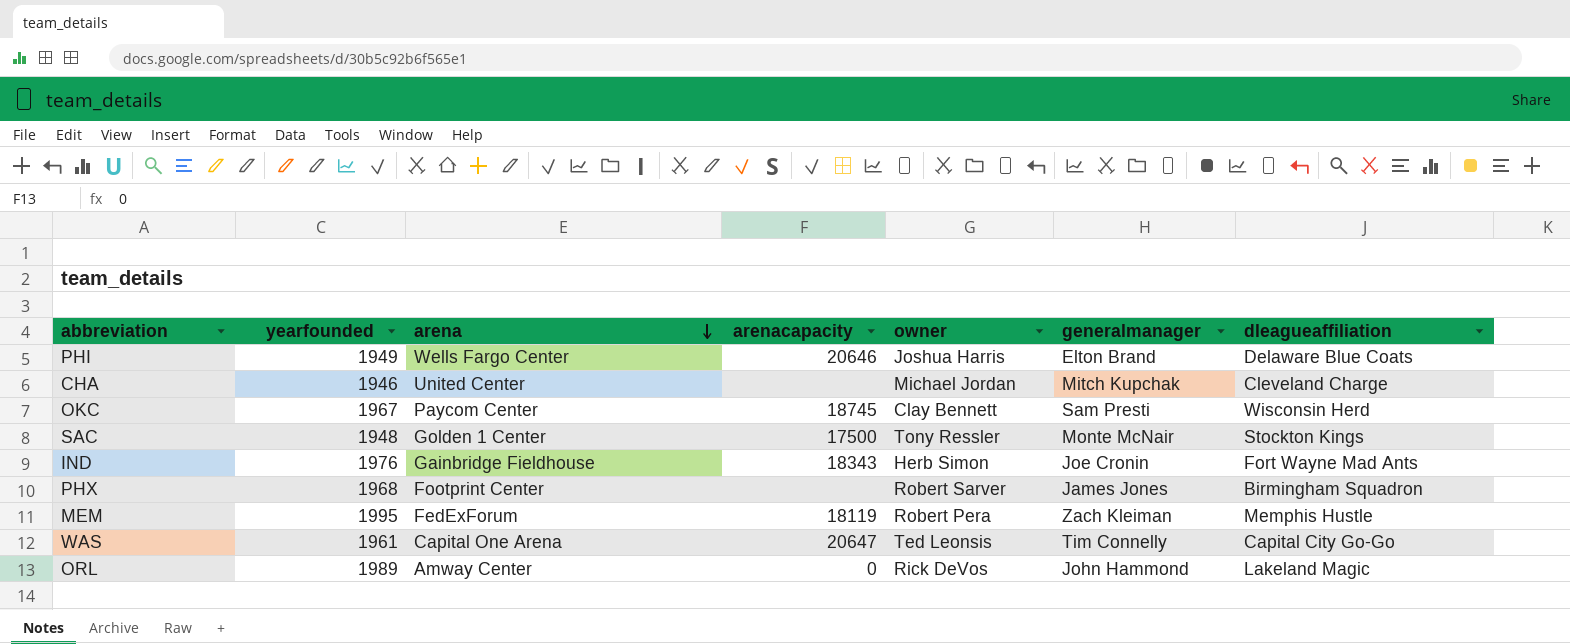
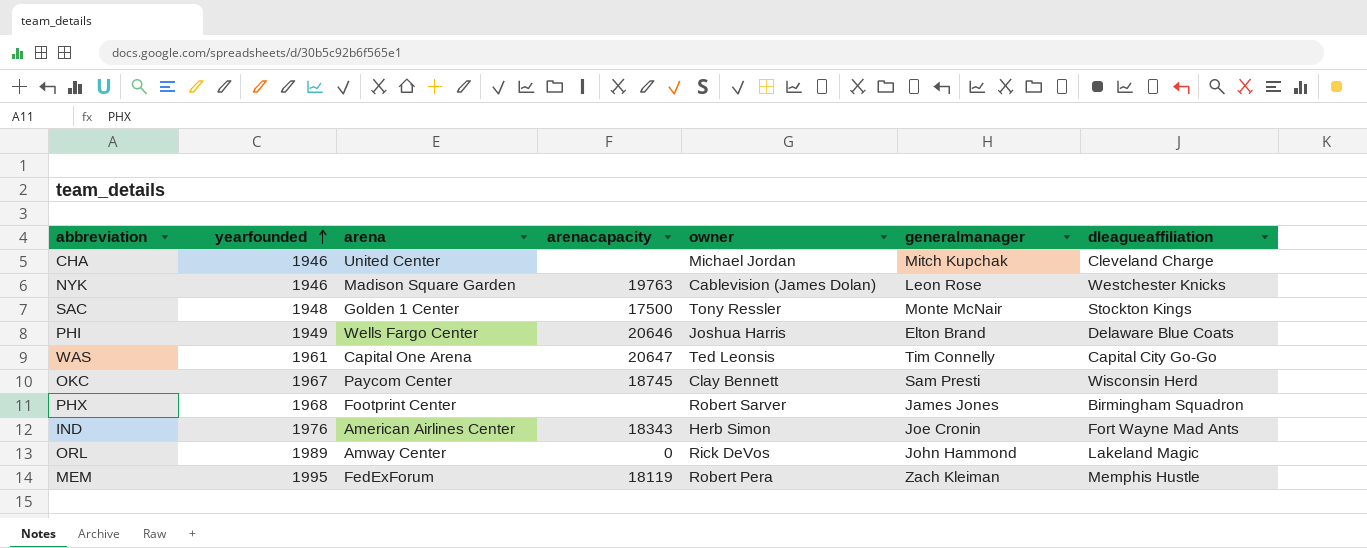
row order: arena descending -> yearfounded ascending
row NYK: none -> 1946 | Madison Square Garden | 19763 | Cablevision (James Dolan) | Leon Rose | Westchester Knicks
IND | arena: Gainbridge Fieldhouse -> American Airlines Center

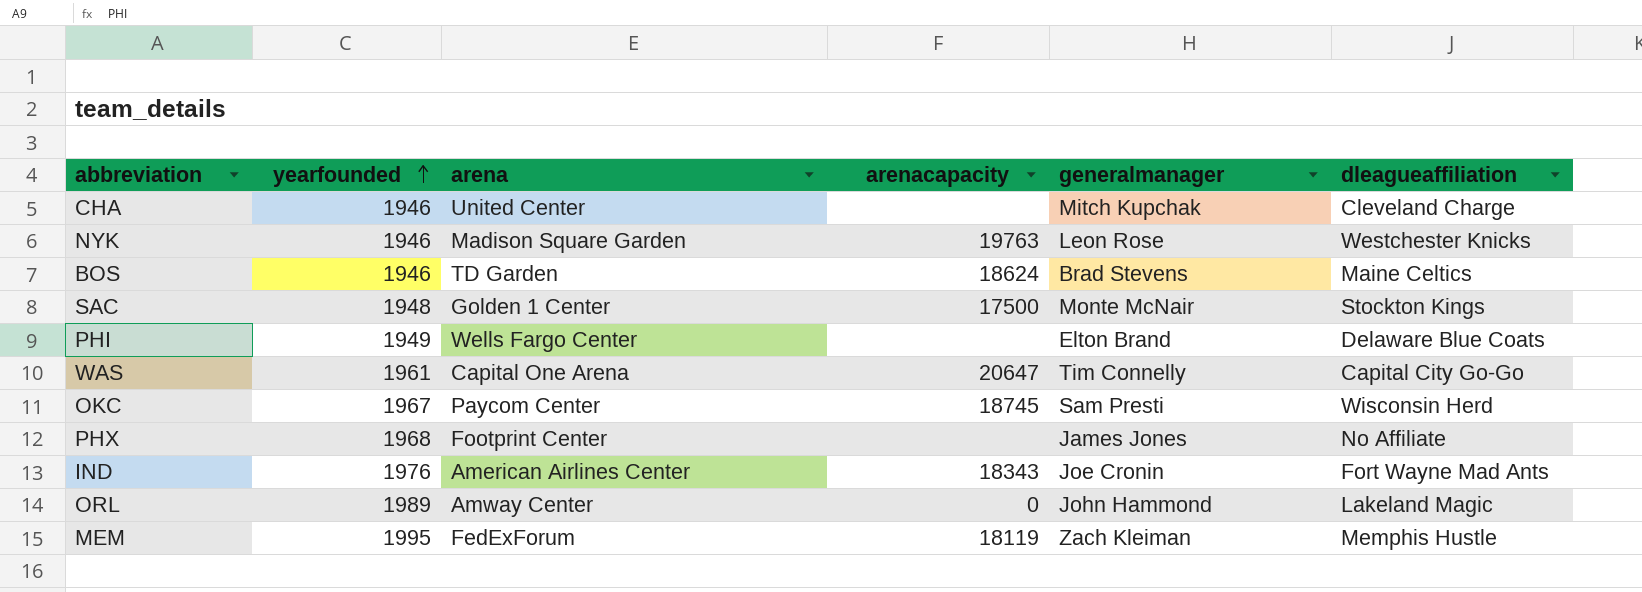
column owner | position: 5 -> none
row BOS: none -> 1946 | TD Garden | 18624 | Brad Stevens | Maine Celtics
PHI | arenacapacity: 20646 -> none
PHX | dleagueaffiliation: Birmingham Squadron -> No Affiliate

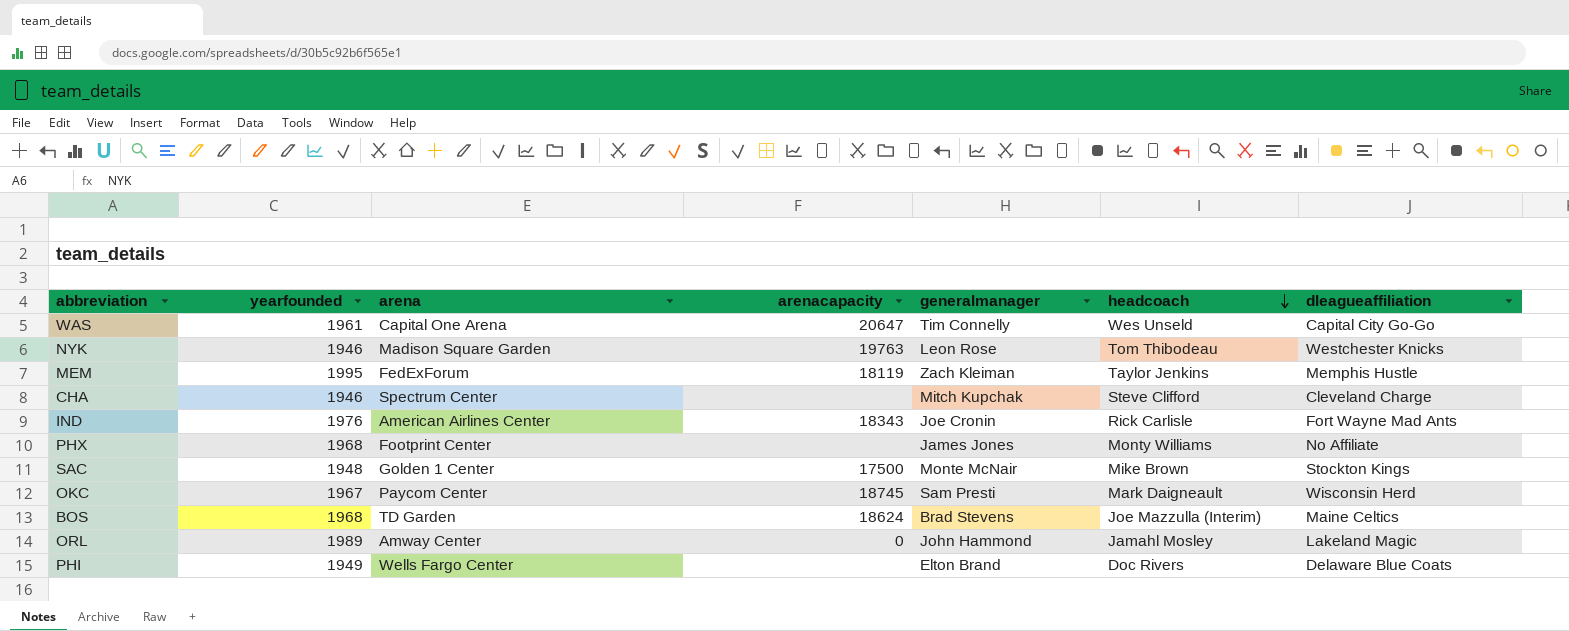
row order: yearfounded ascending -> headcoach descending
column headcoach | position: none -> 6
CHA | arena: United Center -> Spectrum Center
BOS | yearfounded: 1946 -> 1968

